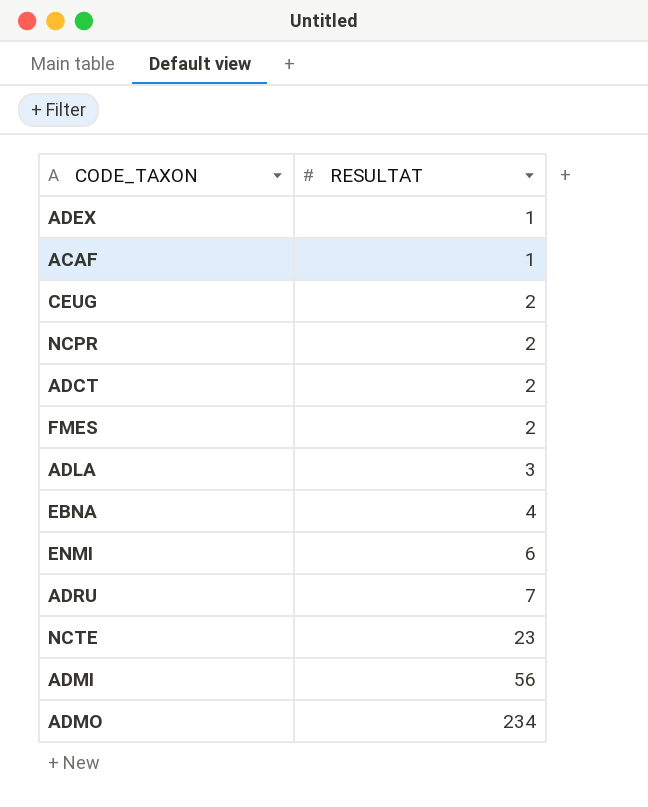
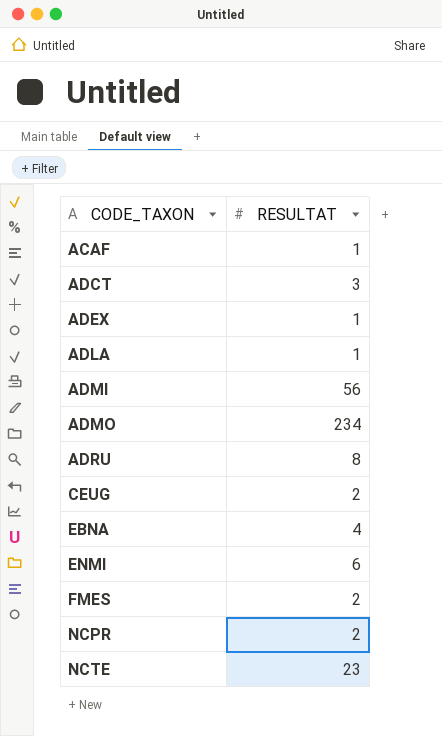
row order: RESULTAT ascending -> CODE_TAXON ascending
ADCT | RESULTAT: 2 -> 3
ADLA | RESULTAT: 3 -> 1
ADRU | RESULTAT: 7 -> 8

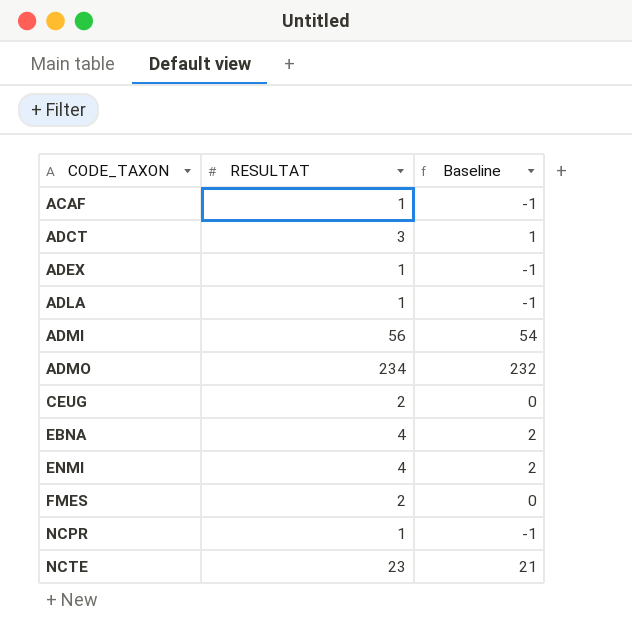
column Baseline | formula: none -> [RESULTAT] - 2
row ADRU: 8 -> none
ENMI | RESULTAT: 6 -> 4
NCPR | RESULTAT: 2 -> 1

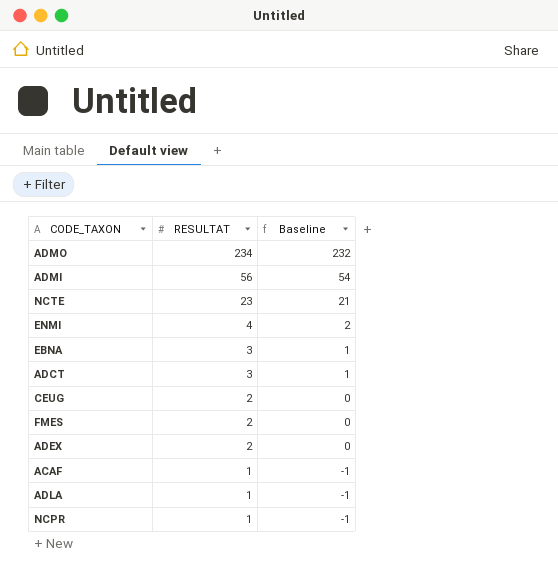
row order: CODE_TAXON ascending -> RESULTAT descending
EBNA | RESULTAT: 4 -> 3
EBNA | Baseline: 2 -> 1
ADEX | RESULTAT: 1 -> 2
ADEX | Baseline: -1 -> 0

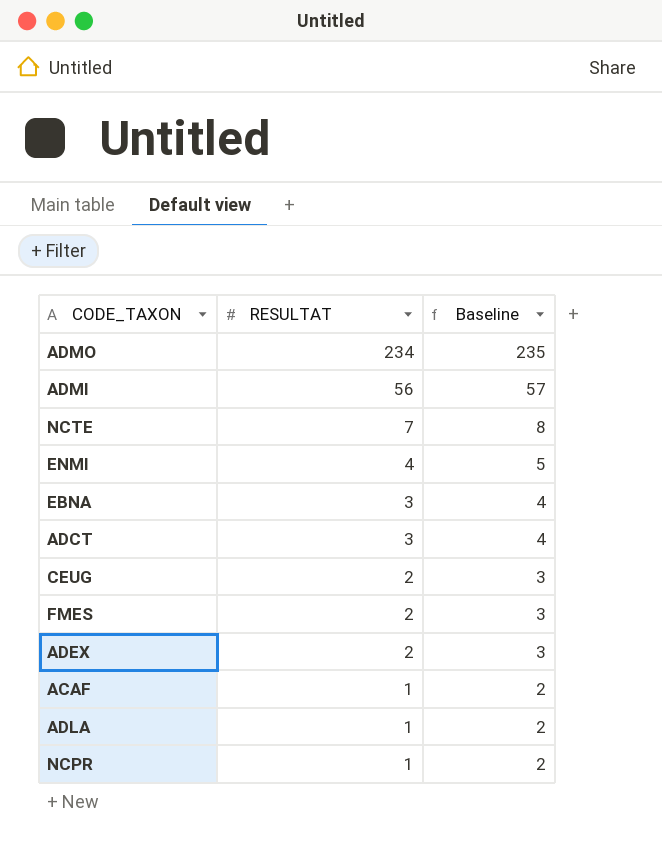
column Baseline | formula: [RESULTAT] - 2 -> [RESULTAT] + 1
NCTE | RESULTAT: 23 -> 7

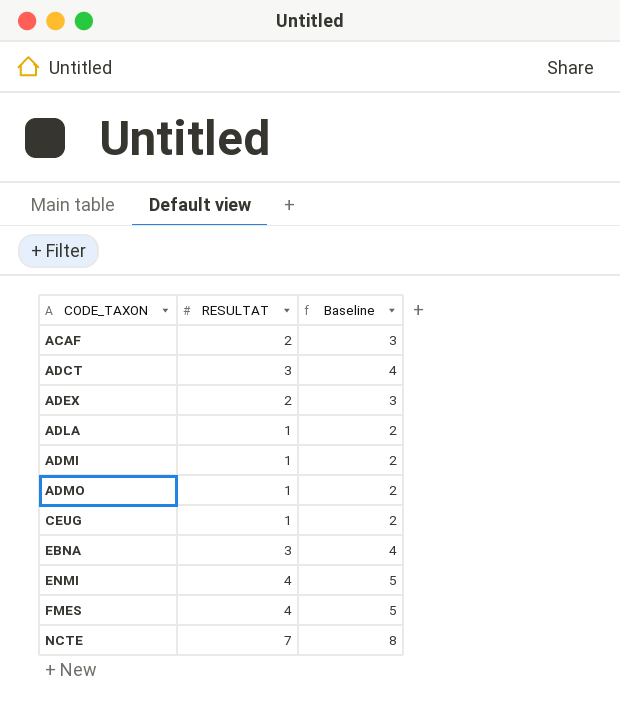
row order: RESULTAT descending -> CODE_TAXON ascending
row NCPR: 1 | 2 -> none
ACAF | RESULTAT: 1 -> 2
ACAF | Baseline: 2 -> 3
ADMI | RESULTAT: 56 -> 1
ADMI | Baseline: 57 -> 2
ADMO | RESULTAT: 234 -> 1
ADMO | Baseline: 235 -> 2
CEUG | RESULTAT: 2 -> 1
CEUG | Baseline: 3 -> 2
FMES | RESULTAT: 2 -> 4
FMES | Baseline: 3 -> 5

